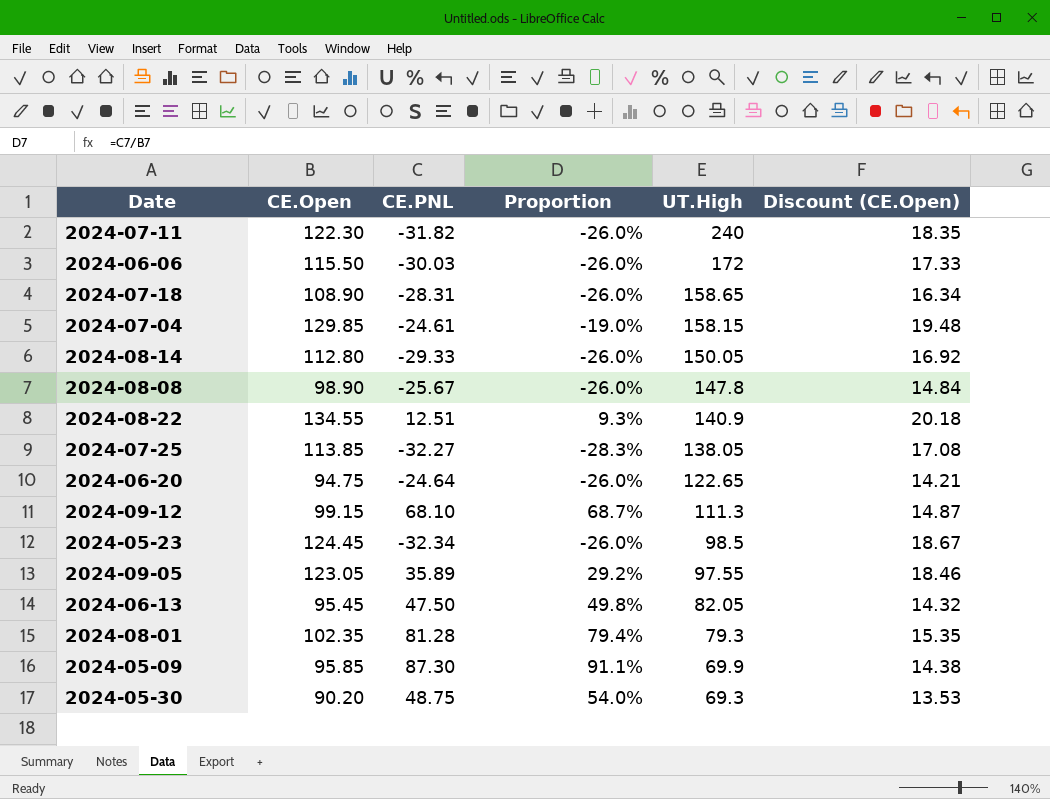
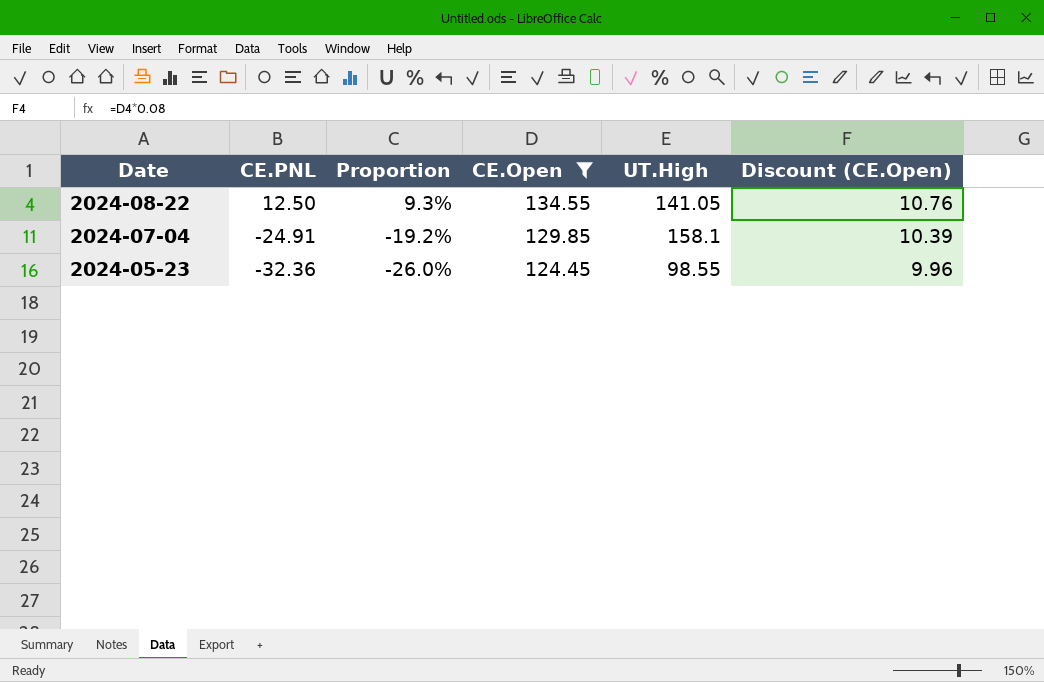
filter: none -> CE.Open >= 124.45
row order: UT.High descending -> Date descending
column CE.Open | position: 2 -> 4
column Discount (CE.Open) | formula: [CE.Open] * 0.15 -> [CE.Open] * 0.08
2024-08-22 | CE.PNL: 12.51 -> 12.50
2024-08-22 | UT.High: 140.9 -> 141.05
2024-07-04 | CE.PNL: -24.61 -> -24.91
2024-07-04 | Proportion: -19.0% -> -19.2%
2024-07-04 | UT.High: 158.15 -> 158.1
2024-05-23 | CE.PNL: -32.34 -> -32.36
2024-05-23 | UT.High: 98.5 -> 98.55

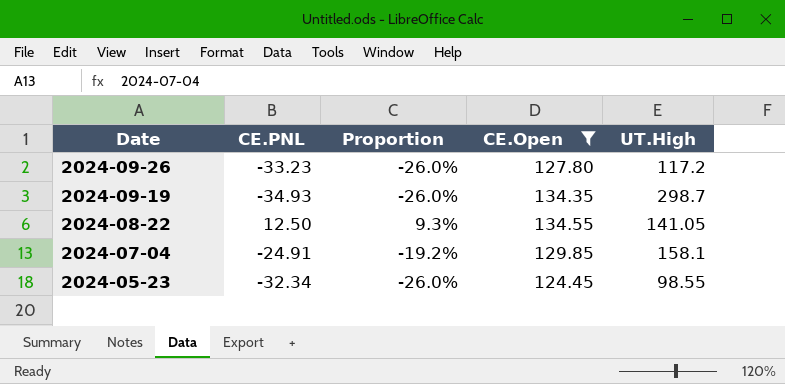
column Discount (CE.Open) | formula: [CE.Open] * 0.08 -> none
row 2024-09-26: none -> -33.23 | -26.0% | 127.80 | 117.2
row 2024-09-19: none -> -34.93 | -26.0% | 134.35 | 298.7
2024-05-23 | CE.PNL: -32.36 -> -32.34

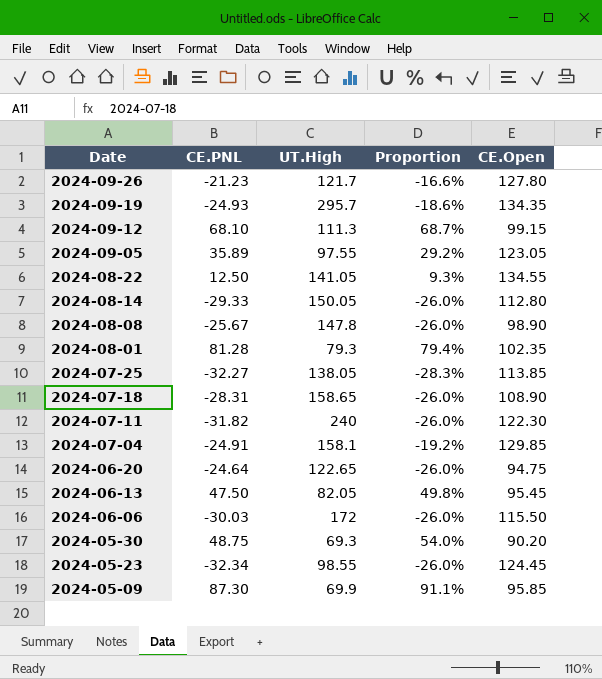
filter: CE.Open >= 124.45 -> none
column UT.High | position: 5 -> 3
2024-09-26 | CE.PNL: -33.23 -> -21.23
2024-09-26 | UT.High: 117.2 -> 121.7
2024-09-26 | Proportion: -26.0% -> -16.6%
2024-09-19 | CE.PNL: -34.93 -> -24.93
2024-09-19 | UT.High: 298.7 -> 295.7
2024-09-19 | Proportion: -26.0% -> -18.6%

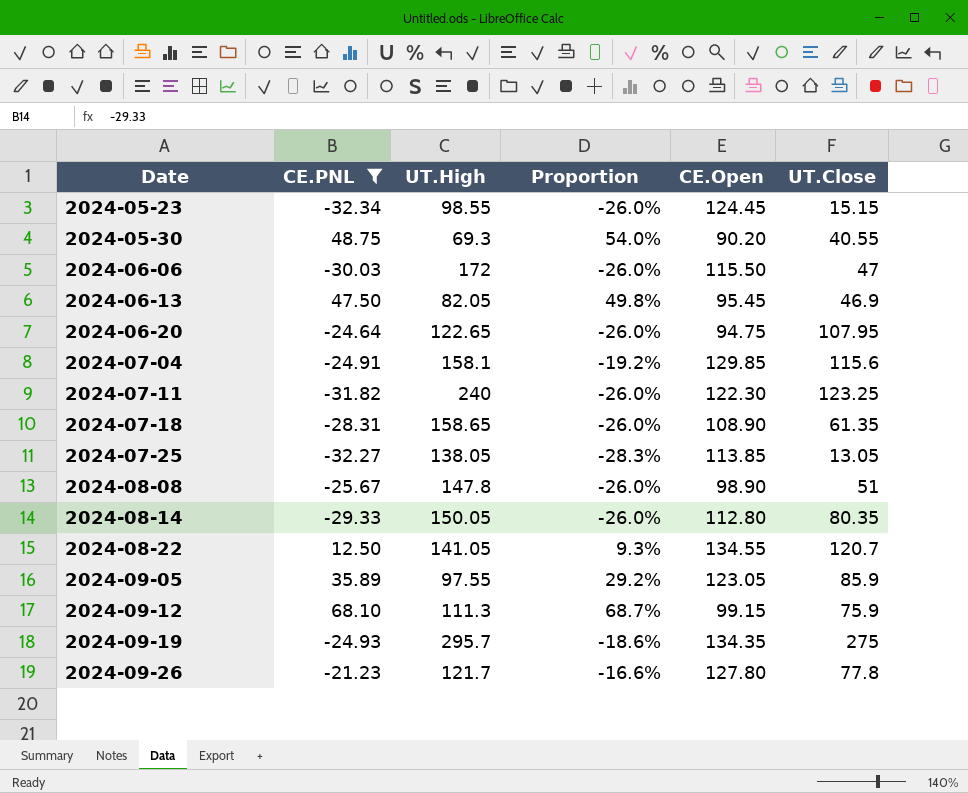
filter: none -> CE.PNL <= 68.10
row order: Date descending -> Date ascending
column UT.Close | position: none -> 6

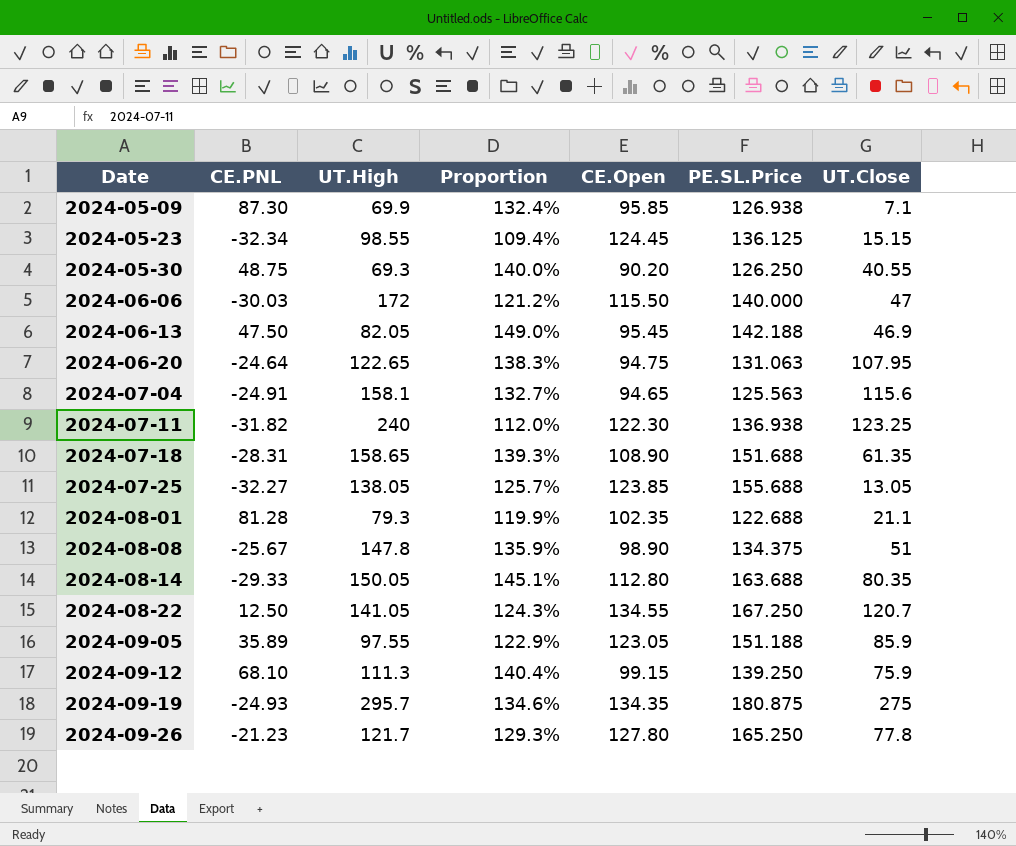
filter: CE.PNL <= 68.10 -> none
column Proportion | formula: [CE.PNL] / [CE.Open] -> [PE.SL.Price] / [CE.Open]
column PE.SL.Price | position: none -> 6
2024-07-04 | CE.Open: 129.85 -> 94.65
2024-07-25 | CE.Open: 113.85 -> 123.85

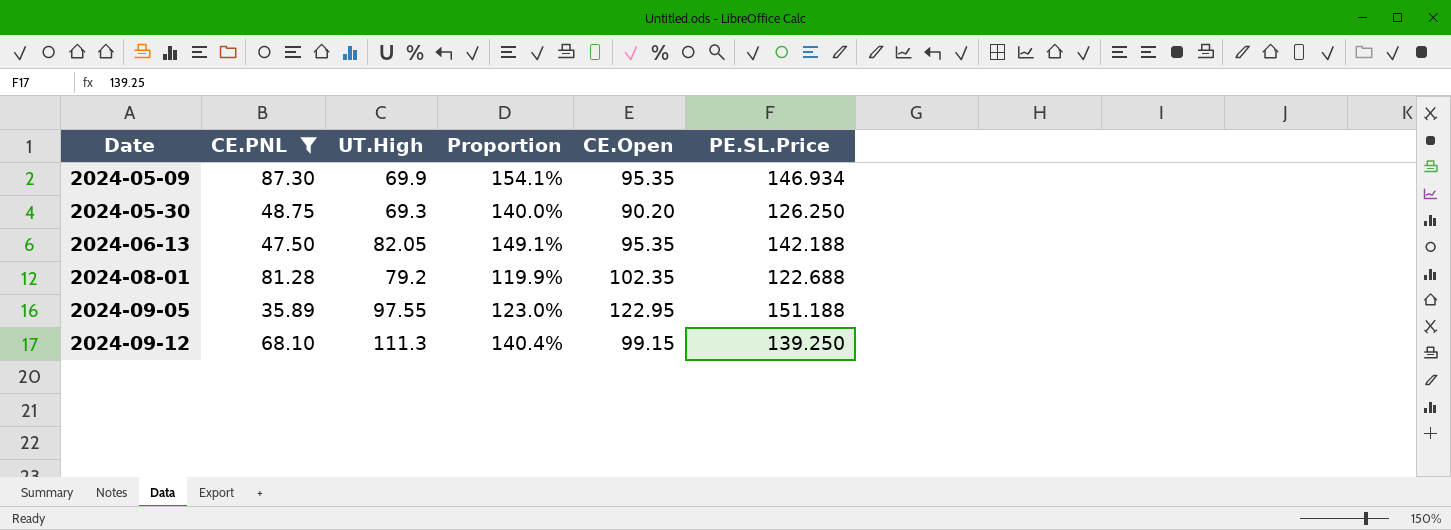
filter: none -> CE.PNL >= 35.89
column UT.Close | position: 7 -> none
2024-05-09 | Proportion: 132.4% -> 154.1%
2024-05-09 | CE.Open: 95.85 -> 95.35
2024-05-09 | PE.SL.Price: 126.938 -> 146.934
2024-06-13 | Proportion: 149.0% -> 149.1%
2024-06-13 | CE.Open: 95.45 -> 95.35
2024-08-01 | UT.High: 79.3 -> 79.2
2024-09-05 | Proportion: 122.9% -> 123.0%
2024-09-05 | CE.Open: 123.05 -> 122.95

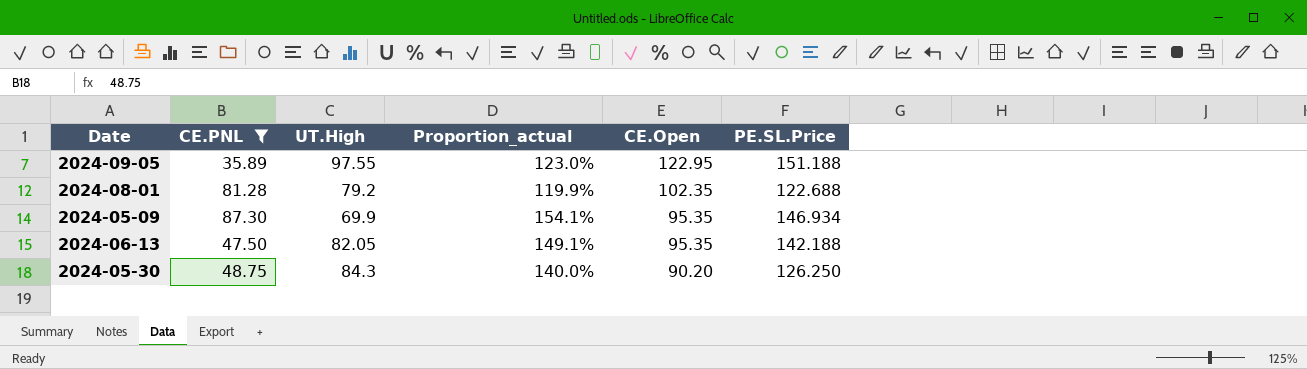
row order: Date ascending -> CE.Open descending
column name: Proportion -> Proportion_actual
row 2024-09-12: 68.10 | 111.3 | 140.4% | 99.15 | 139.250 -> none
2024-05-30 | UT.High: 69.3 -> 84.3

